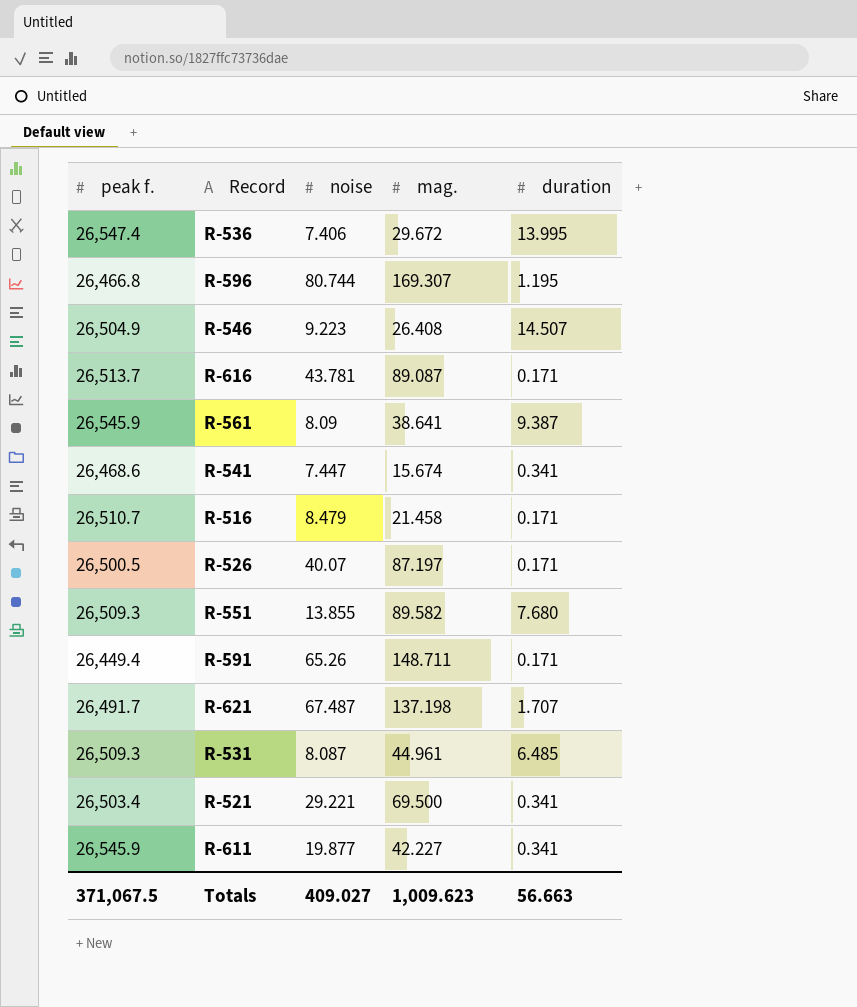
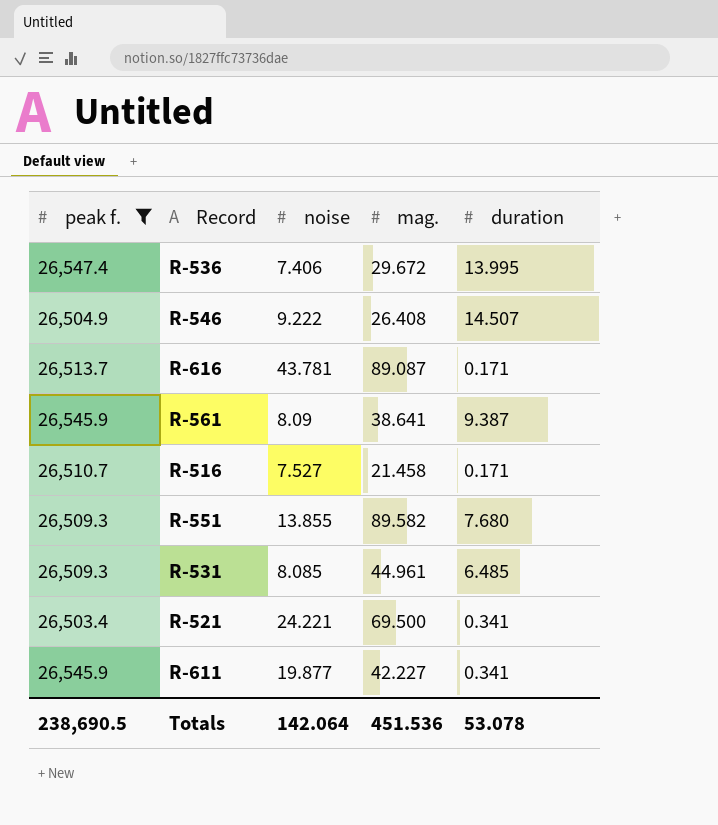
filter: none -> peak f. >= 26,503.4
R-546 | noise: 9.223 -> 9.222
R-516 | noise: 8.479 -> 7.527
R-531 | noise: 8.087 -> 8.085
R-521 | noise: 29.221 -> 24.221
Totals | peak f.: 371,067.5 -> 238,690.5
Totals | noise: 409.027 -> 142.064
Totals | mag.: 1,009.623 -> 451.536
Totals | duration: 56.663 -> 53.078

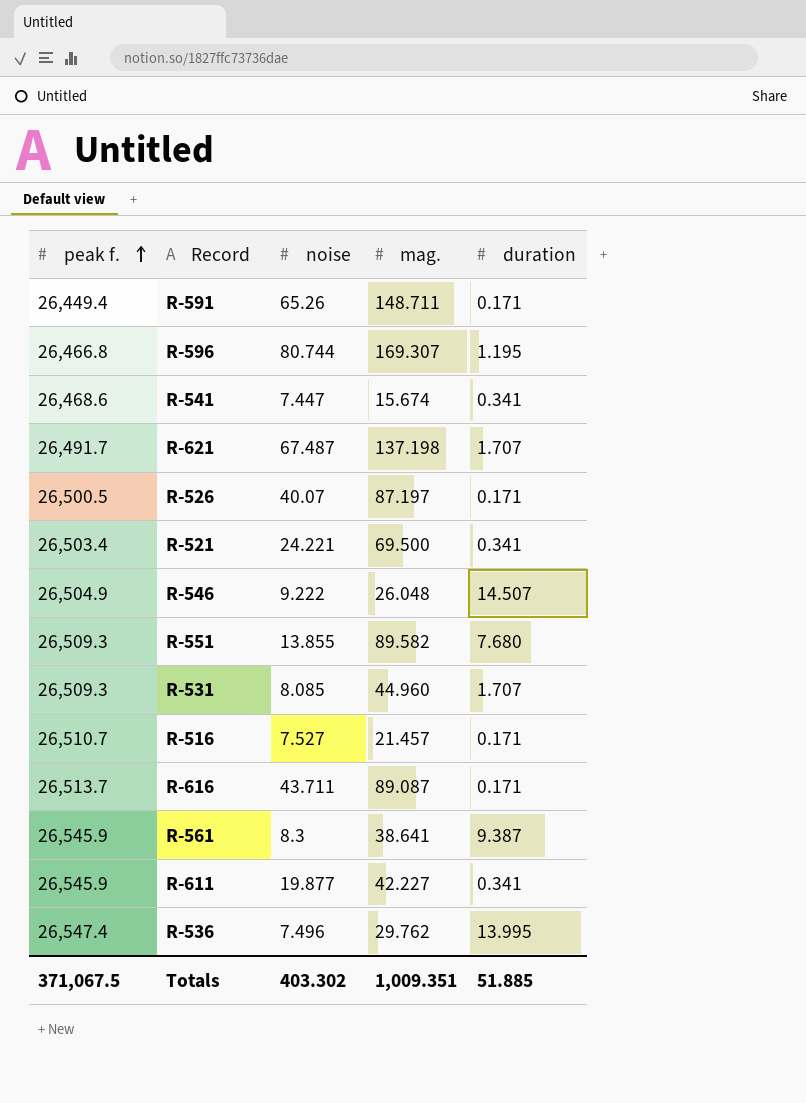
filter: peak f. >= 26,503.4 -> none
row order: none -> peak f. ascending
R-546 | mag.: 26.408 -> 26.048
R-531 | mag.: 44.961 -> 44.960
R-531 | duration: 6.485 -> 1.707
R-516 | mag.: 21.458 -> 21.457
R-616 | noise: 43.781 -> 43.711
R-561 | noise: 8.09 -> 8.3
R-536 | noise: 7.406 -> 7.496
R-536 | mag.: 29.672 -> 29.762
Totals | peak f.: 238,690.5 -> 371,067.5
Totals | noise: 142.064 -> 403.302
Totals | mag.: 451.536 -> 1,009.351
Totals | duration: 53.078 -> 51.885

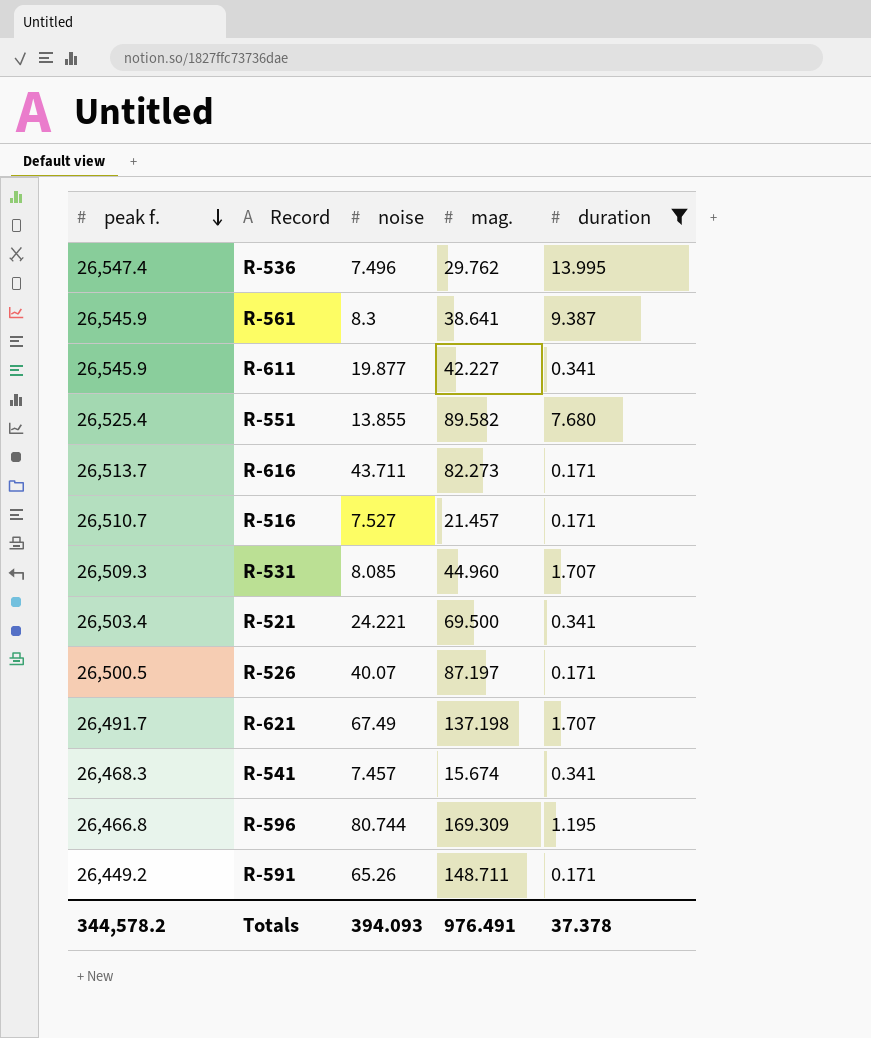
filter: none -> duration != 14.507
row order: peak f. ascending -> peak f. descending
R-551 | peak f.: 26,509.3 -> 26,525.4
R-616 | mag.: 89.087 -> 82.273
R-621 | noise: 67.487 -> 67.49
R-541 | peak f.: 26,468.6 -> 26,468.3
R-541 | noise: 7.447 -> 7.457
R-596 | mag.: 169.307 -> 169.309
R-591 | peak f.: 26,449.4 -> 26,449.2
Totals | peak f.: 371,067.5 -> 344,578.2
Totals | noise: 403.302 -> 394.093
Totals | mag.: 1,009.351 -> 976.491
Totals | duration: 51.885 -> 37.378

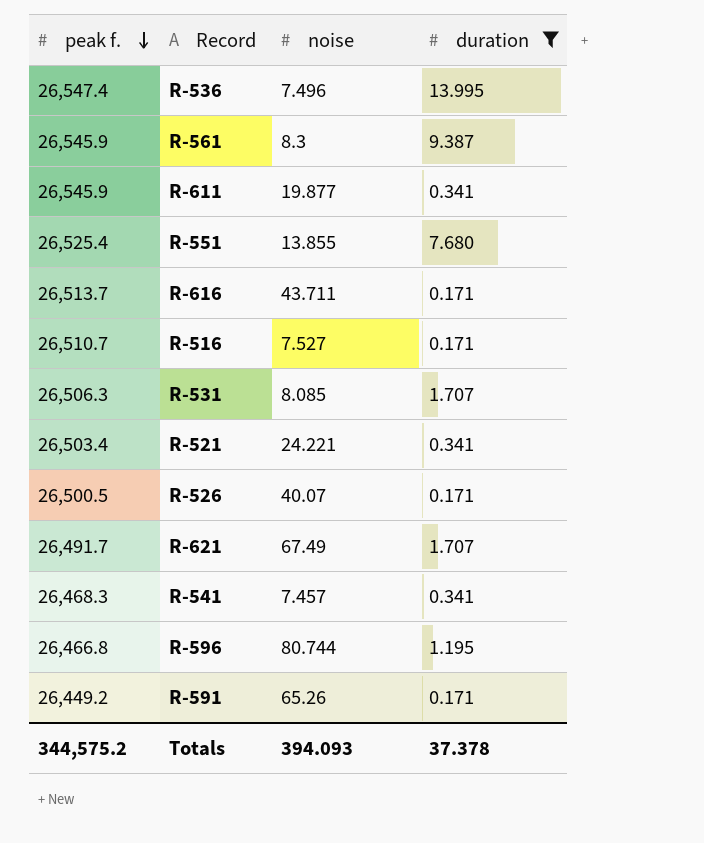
column mag. | position: 4 -> none
R-531 | peak f.: 26,509.3 -> 26,506.3
Totals | peak f.: 344,578.2 -> 344,575.2

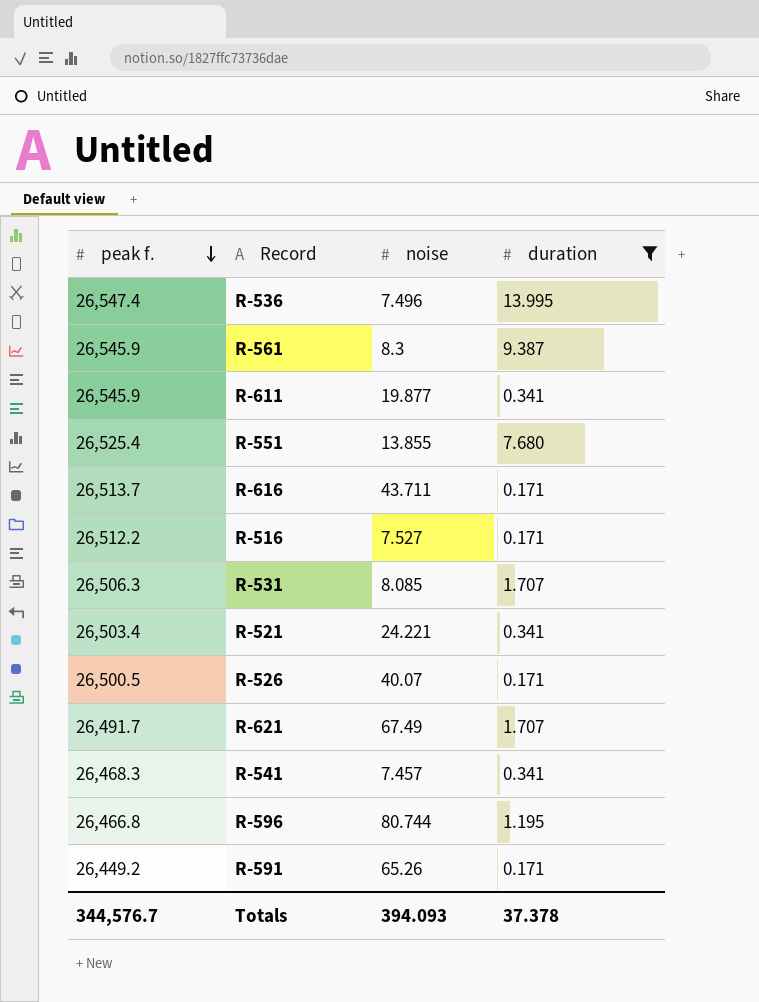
R-516 | peak f.: 26,510.7 -> 26,512.2
Totals | peak f.: 344,575.2 -> 344,576.7

